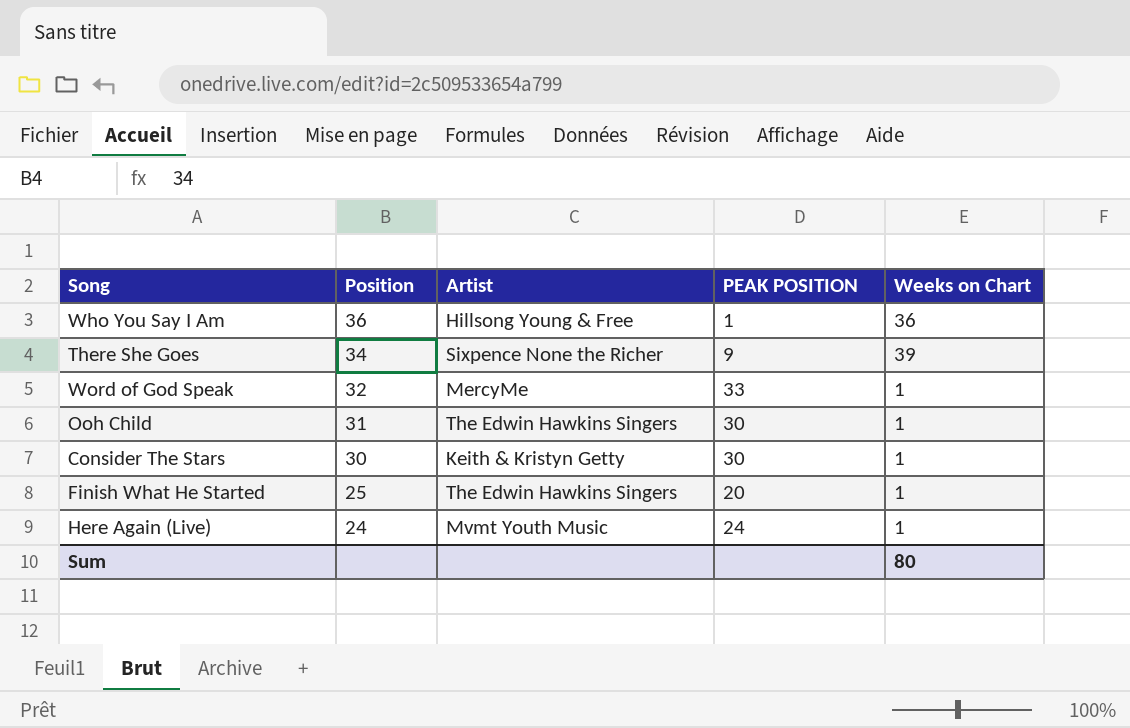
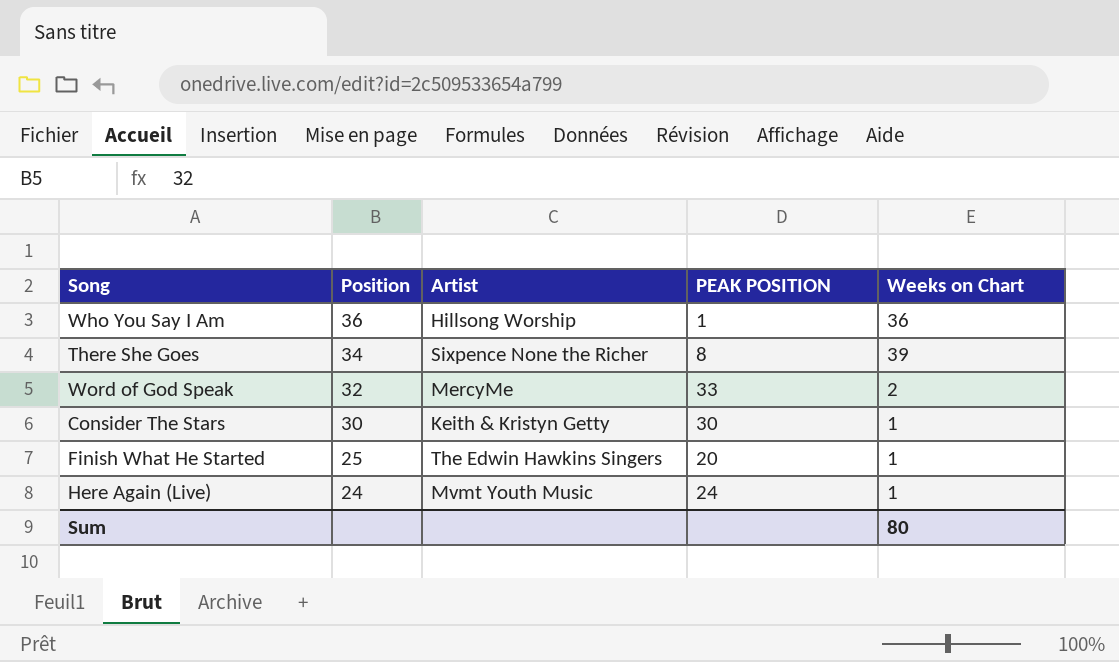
row Ooh Child: 31 | The Edwin Hawkins Singers | 30 | 1 -> none
Who You Say I Am | Artist: Hillsong Young & Free -> Hillsong Worship
There She Goes | PEAK POSITION: 9 -> 8
Word of God Speak | Weeks on Chart: 1 -> 2

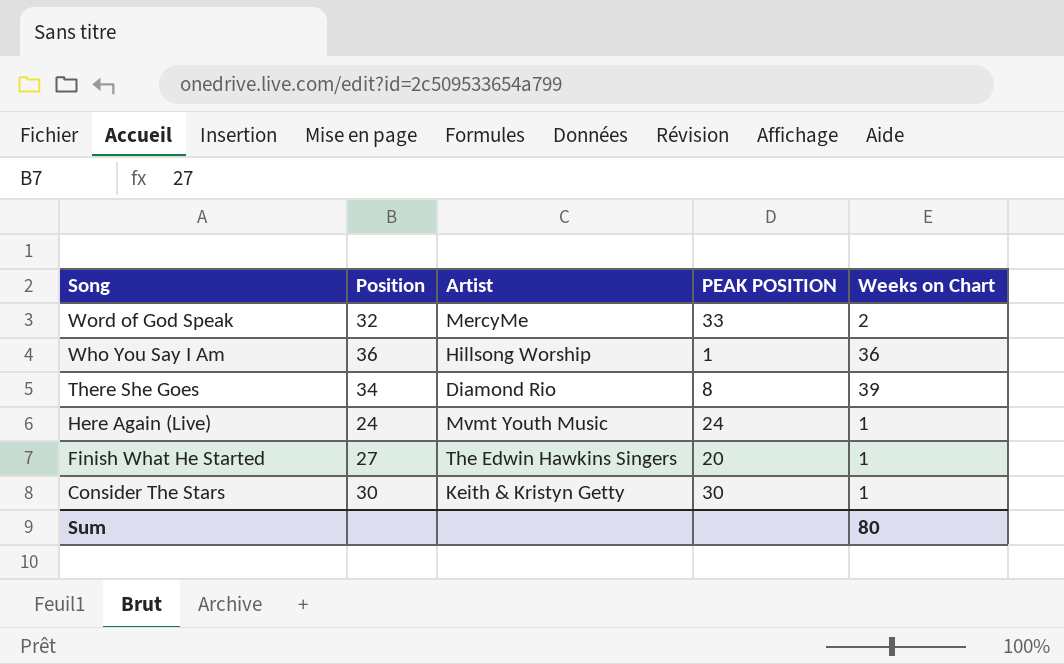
row order: Position descending -> Song descending
There She Goes | Artist: Sixpence None the Richer -> Diamond Rio
Finish What He Started | Position: 25 -> 27

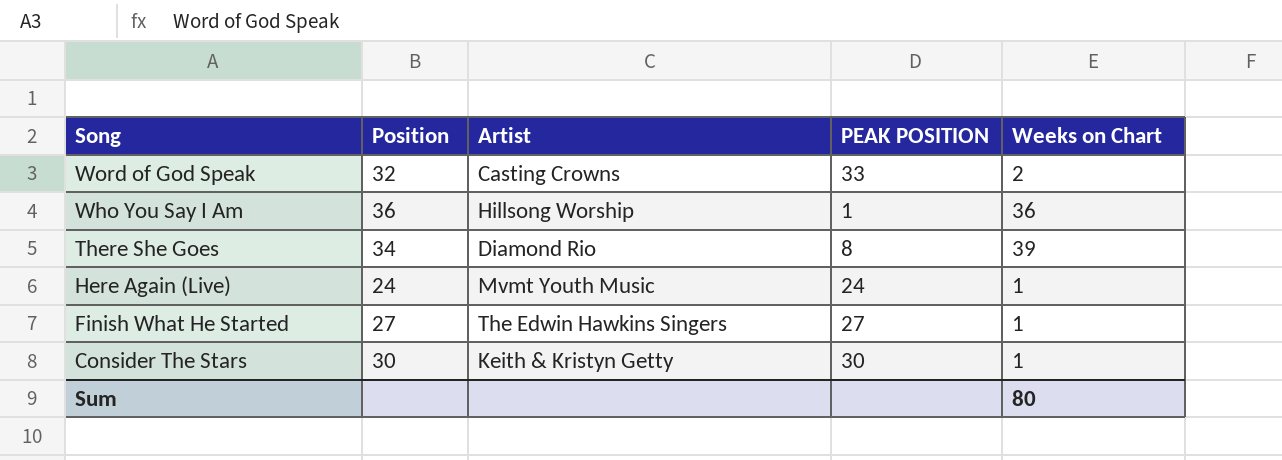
Word of God Speak | Artist: MercyMe -> Casting Crowns
Finish What He Started | PEAK POSITION: 20 -> 27

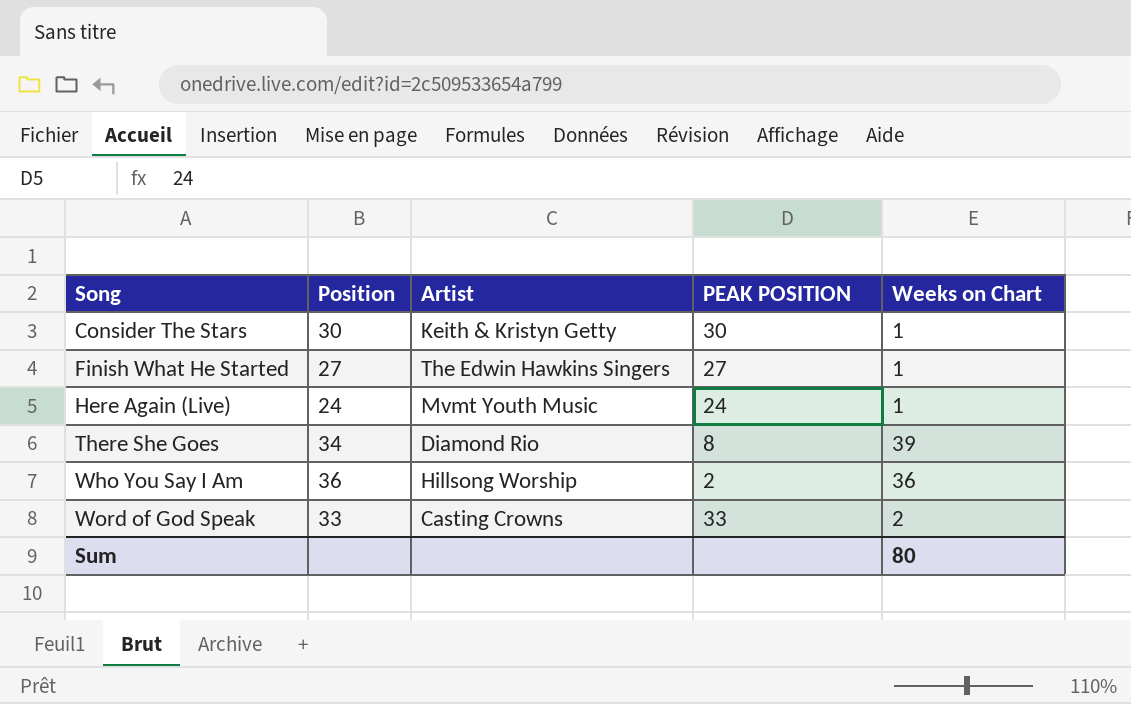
row order: Song descending -> Song ascending
Who You Say I Am | PEAK POSITION: 1 -> 2
Word of God Speak | Position: 32 -> 33

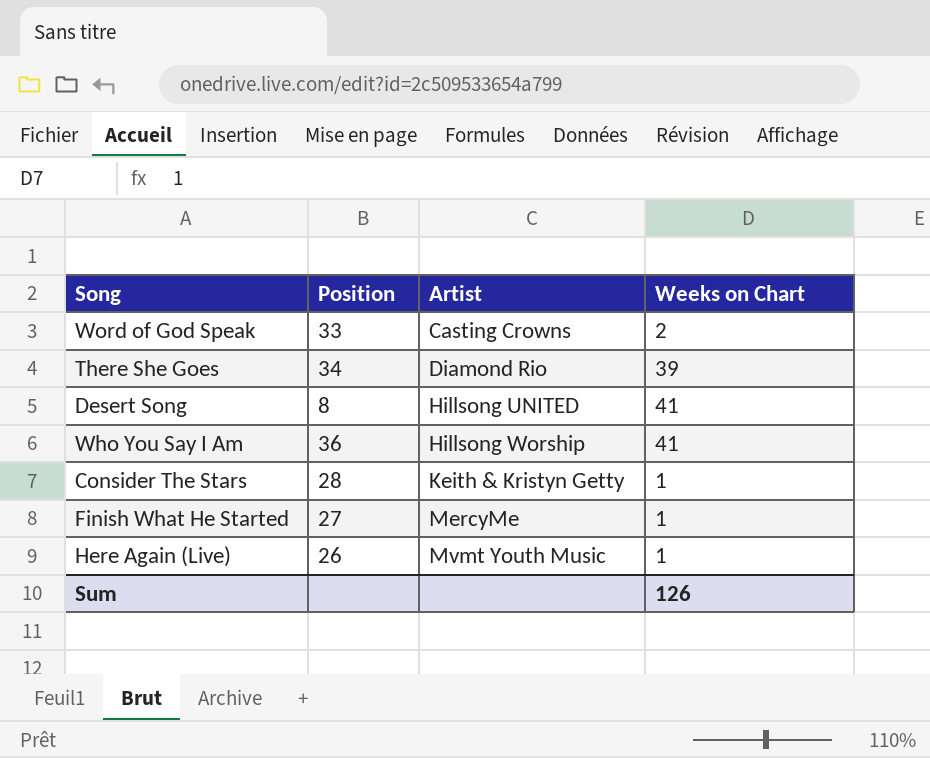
row order: Song ascending -> Artist ascending
column PEAK POSITION | position: 4 -> none
row Desert Song: none -> 8 | Hillsong UNITED | 41
Who You Say I Am | Weeks on Chart: 36 -> 41
Consider The Stars | Position: 30 -> 28
Finish What He Started | Artist: The Edwin Hawkins Singers -> MercyMe
Here Again (Live) | Position: 24 -> 26
Sum | Weeks on Chart: 80 -> 126

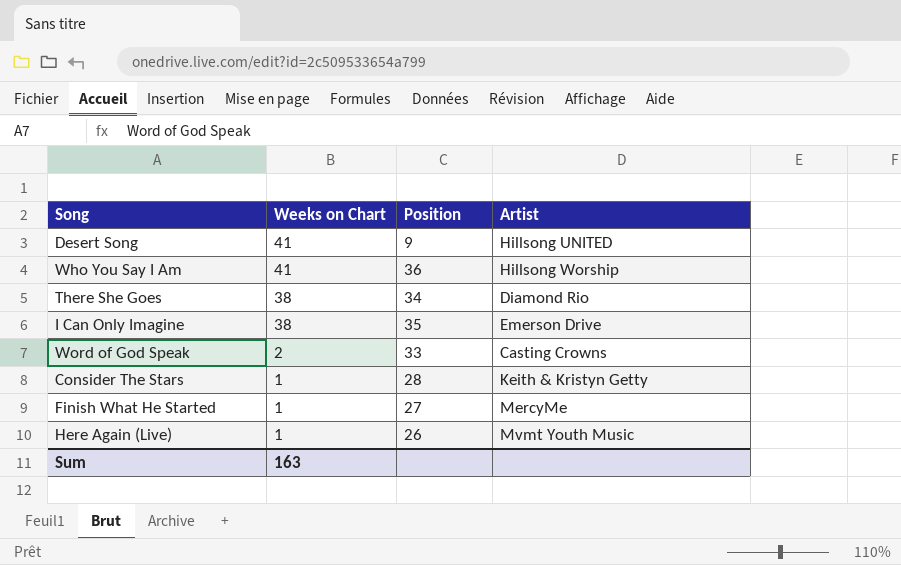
row order: Artist ascending -> Weeks on Chart descending
column Weeks on Chart | position: 4 -> 2
Desert Song | Position: 8 -> 9
There She Goes | Weeks on Chart: 39 -> 38
row I Can Only Imagine: none -> 38 | 35 | Emerson Drive
Sum | Weeks on Chart: 126 -> 163

